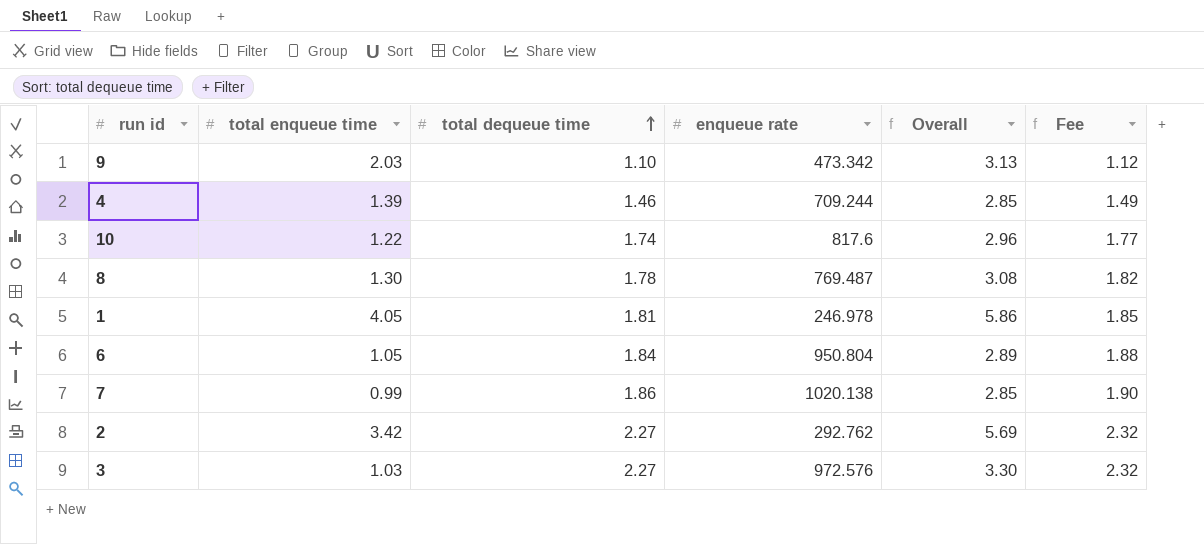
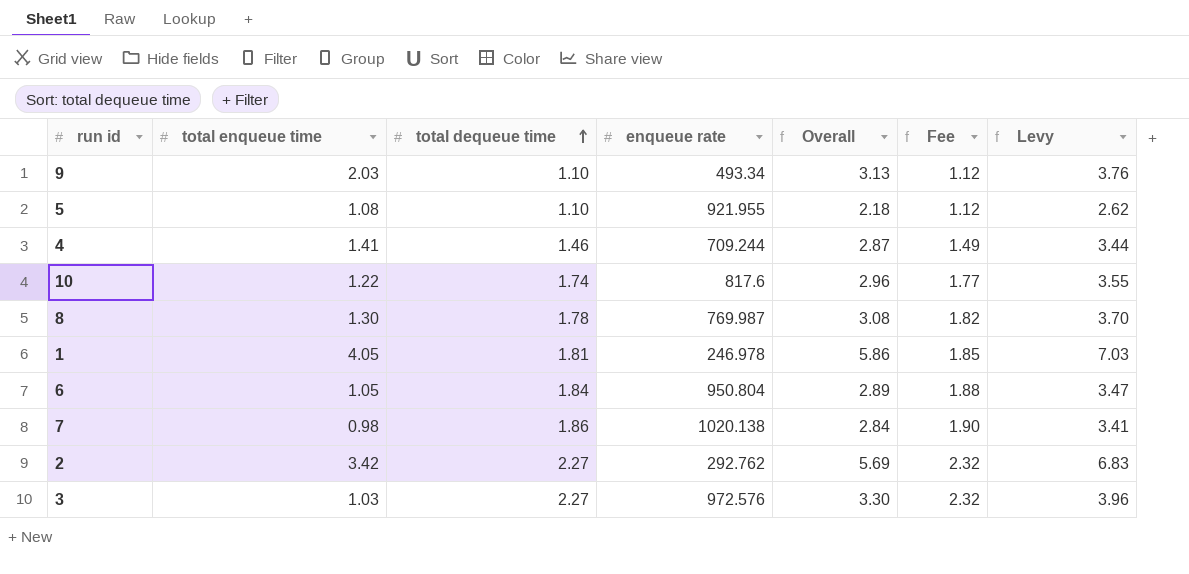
column Levy | formula: none -> [Overall] * 1.2
9 | enqueue rate: 473.342 -> 493.34
row 5: none -> 1.08 | 1.10 | 921.955 | 2.18 | 1.12 | 2.62
4 | total enqueue time: 1.39 -> 1.41
4 | Overall: 2.85 -> 2.87
8 | enqueue rate: 769.487 -> 769.987
7 | total enqueue time: 0.99 -> 0.98
7 | Overall: 2.85 -> 2.84

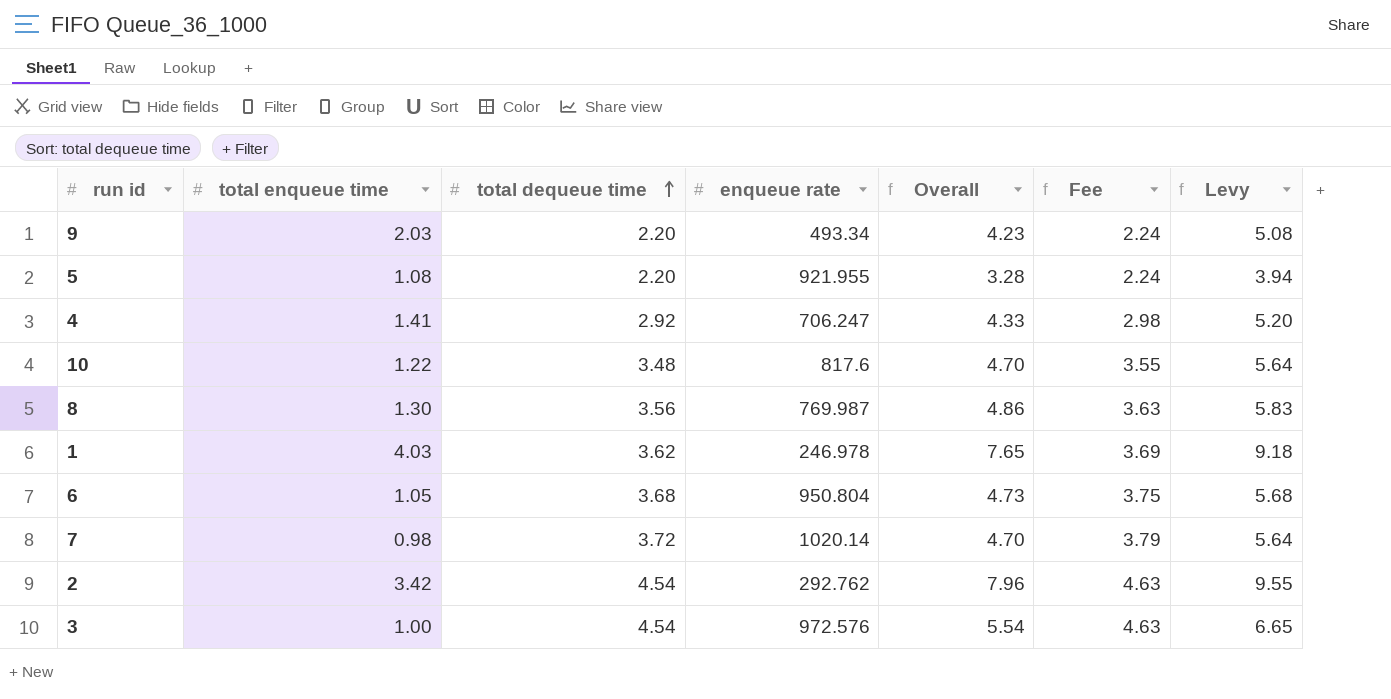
9 | total dequeue time: 1.10 -> 2.20
9 | Overall: 3.13 -> 4.23
9 | Fee: 1.12 -> 2.24
9 | Levy: 3.76 -> 5.08
5 | total dequeue time: 1.10 -> 2.20
5 | Overall: 2.18 -> 3.28
5 | Fee: 1.12 -> 2.24
5 | Levy: 2.62 -> 3.94
4 | total dequeue time: 1.46 -> 2.92
4 | enqueue rate: 709.244 -> 706.247
4 | Overall: 2.87 -> 4.33
4 | Fee: 1.49 -> 2.98
4 | Levy: 3.44 -> 5.20
10 | total dequeue time: 1.74 -> 3.48
10 | Overall: 2.96 -> 4.70
10 | Fee: 1.77 -> 3.55
10 | Levy: 3.55 -> 5.64
8 | total dequeue time: 1.78 -> 3.56
8 | Overall: 3.08 -> 4.86
8 | Fee: 1.82 -> 3.63
8 | Levy: 3.70 -> 5.83
1 | total enqueue time: 4.05 -> 4.03
1 | total dequeue time: 1.81 -> 3.62
1 | Overall: 5.86 -> 7.65
1 | Fee: 1.85 -> 3.69
1 | Levy: 7.03 -> 9.18
6 | total dequeue time: 1.84 -> 3.68
6 | Overall: 2.89 -> 4.73
6 | Fee: 1.88 -> 3.75
6 | Levy: 3.47 -> 5.68
7 | total dequeue time: 1.86 -> 3.72
7 | enqueue rate: 1020.138 -> 1020.14
7 | Overall: 2.84 -> 4.70
7 | Fee: 1.90 -> 3.79
7 | Levy: 3.41 -> 5.64
2 | total dequeue time: 2.27 -> 4.54
2 | Overall: 5.69 -> 7.96
2 | Fee: 2.32 -> 4.63
2 | Levy: 6.83 -> 9.55
3 | total enqueue time: 1.03 -> 1.00
3 | total dequeue time: 2.27 -> 4.54
3 | Overall: 3.30 -> 5.54
3 | Fee: 2.32 -> 4.63
3 | Levy: 3.96 -> 6.65

